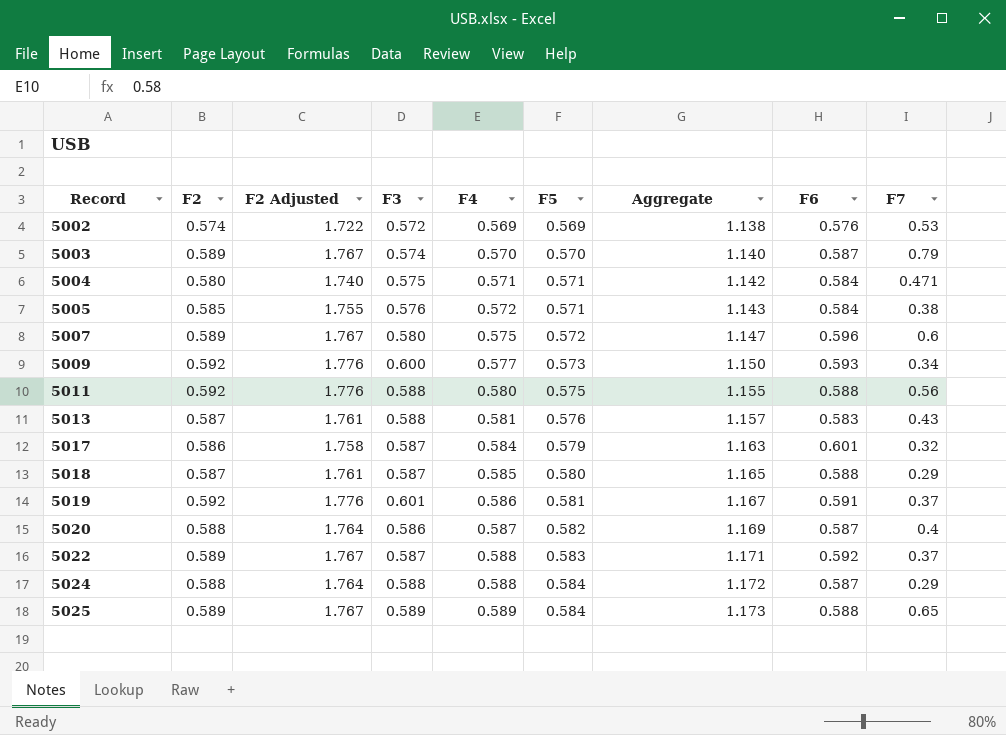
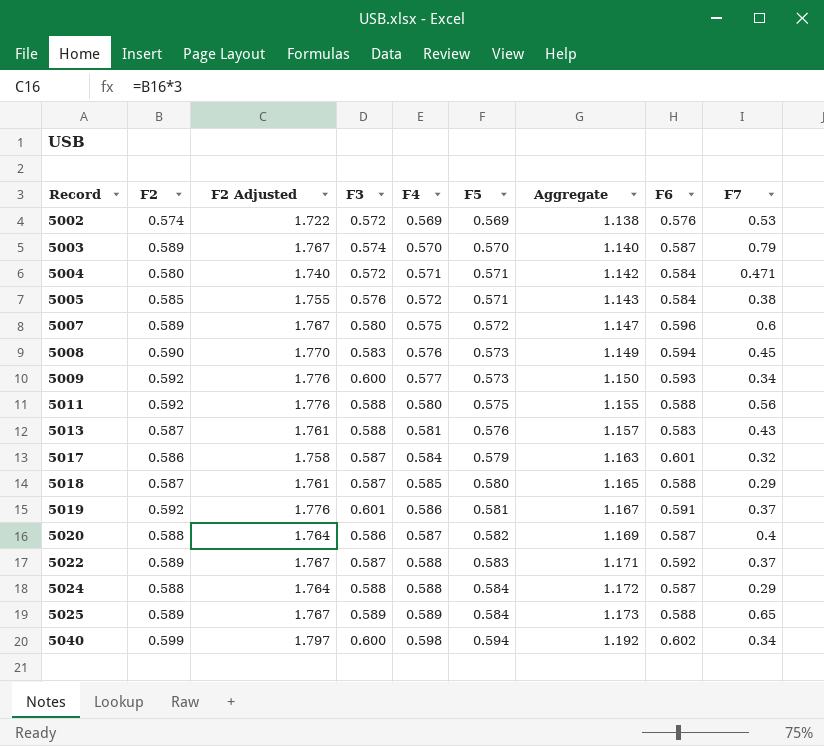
5004 | F3: 0.575 -> 0.572
row 5008: none -> 0.590 | 1.770 | 0.583 | 0.576 | 0.573 | 1.149 | 0.594 | 0.45
row 5040: none -> 0.599 | 1.797 | 0.600 | 0.598 | 0.594 | 1.192 | 0.602 | 0.34

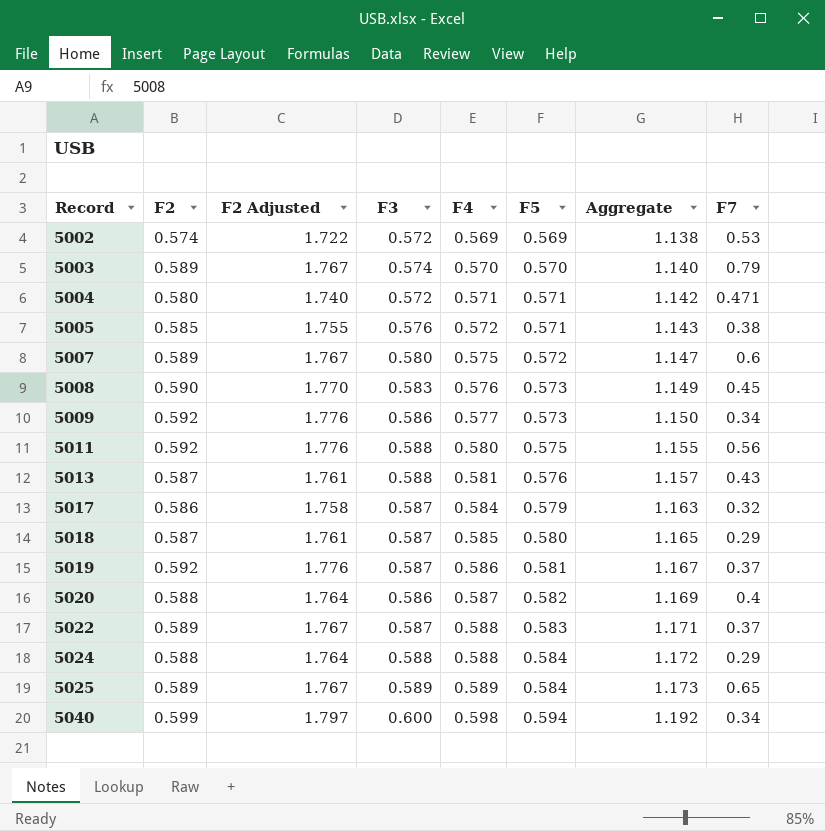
column F6 | position: 8 -> none
5009 | F3: 0.600 -> 0.586
5019 | F3: 0.601 -> 0.587

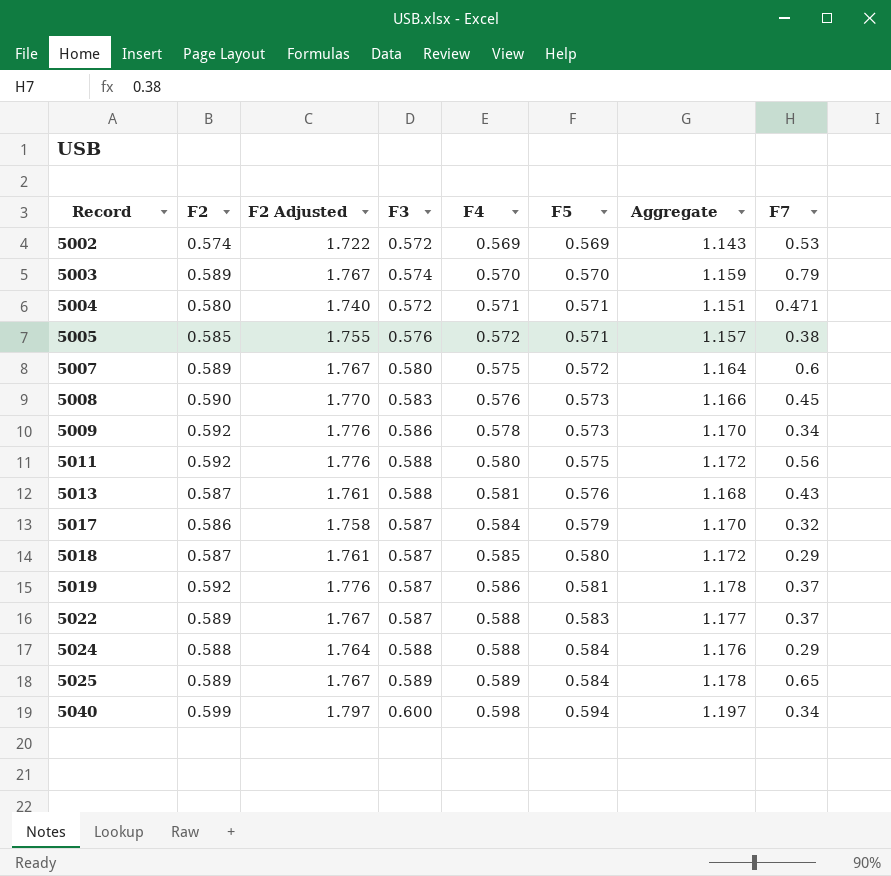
column Aggregate | formula: [F4] + [F5] -> [F2] + [F4]
row 5020: 0.588 | 1.764 | 0.586 | 0.587 | 0.582 | 1.169 | 0.4 -> none
5009 | F4: 0.577 -> 0.578

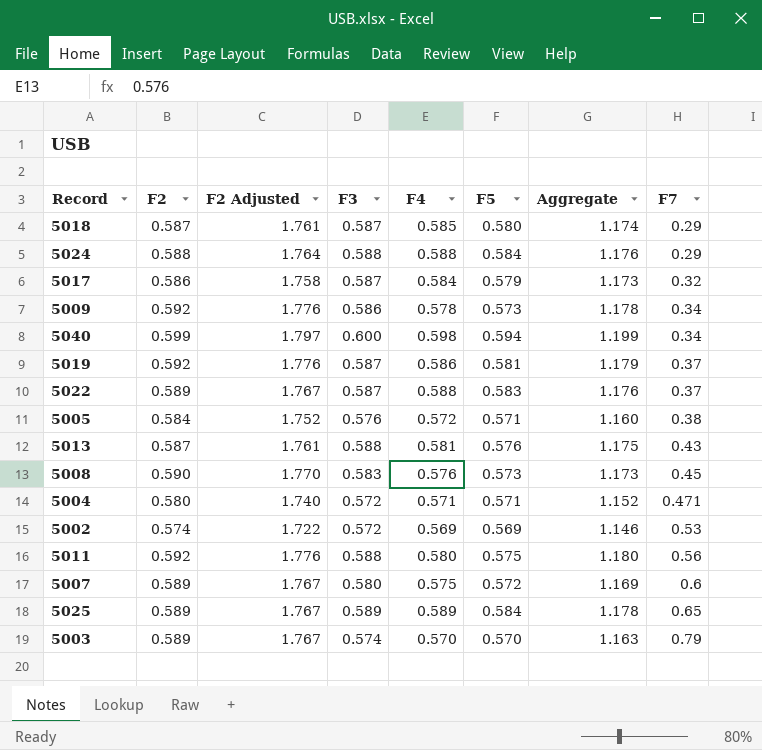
row order: Record ascending -> F7 ascending
column Aggregate | formula: [F2] + [F4] -> [F2] + [F3]
5005 | F2: 0.585 -> 0.584
5005 | F2 Adjusted: 1.755 -> 1.752

